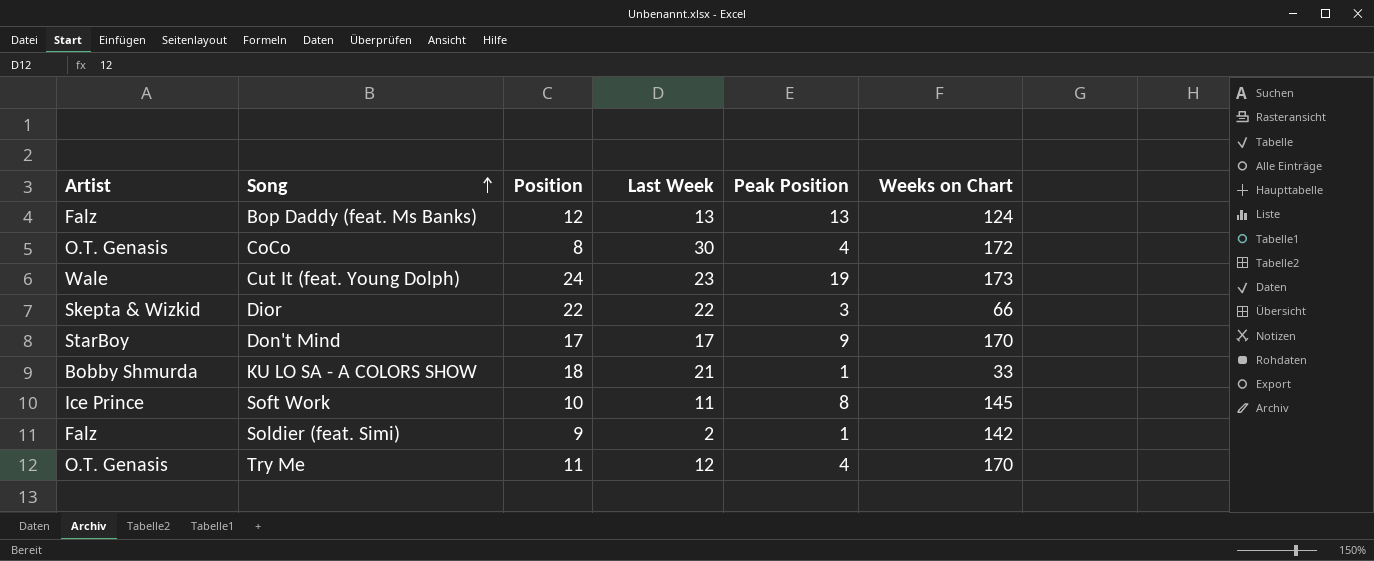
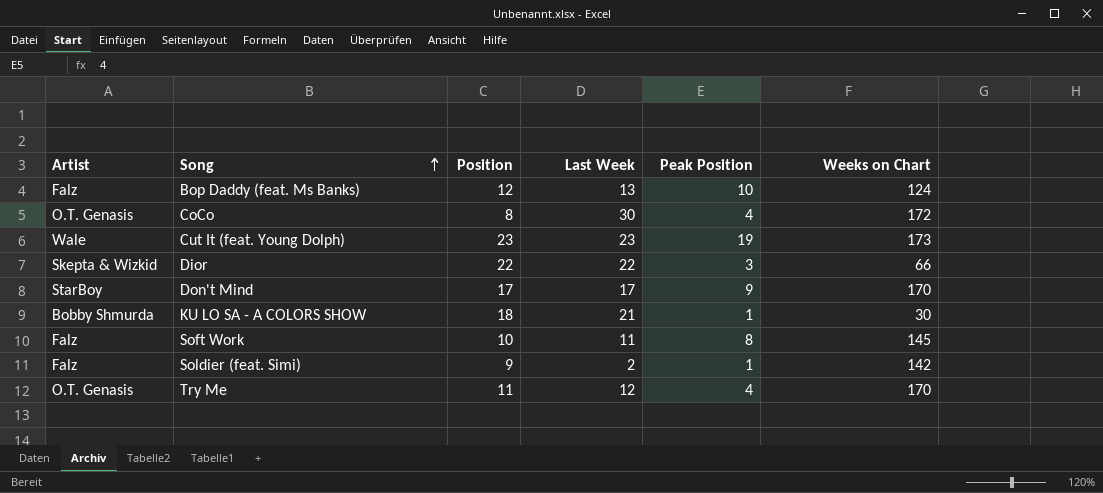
Bop Daddy (feat. Ms Banks) | Peak Position: 13 -> 10
Cut It (feat. Young Dolph) | Position: 24 -> 23
KU LO SA - A COLORS SHOW | Weeks on Chart: 33 -> 30
Soft Work | Artist: Ice Prince -> Falz

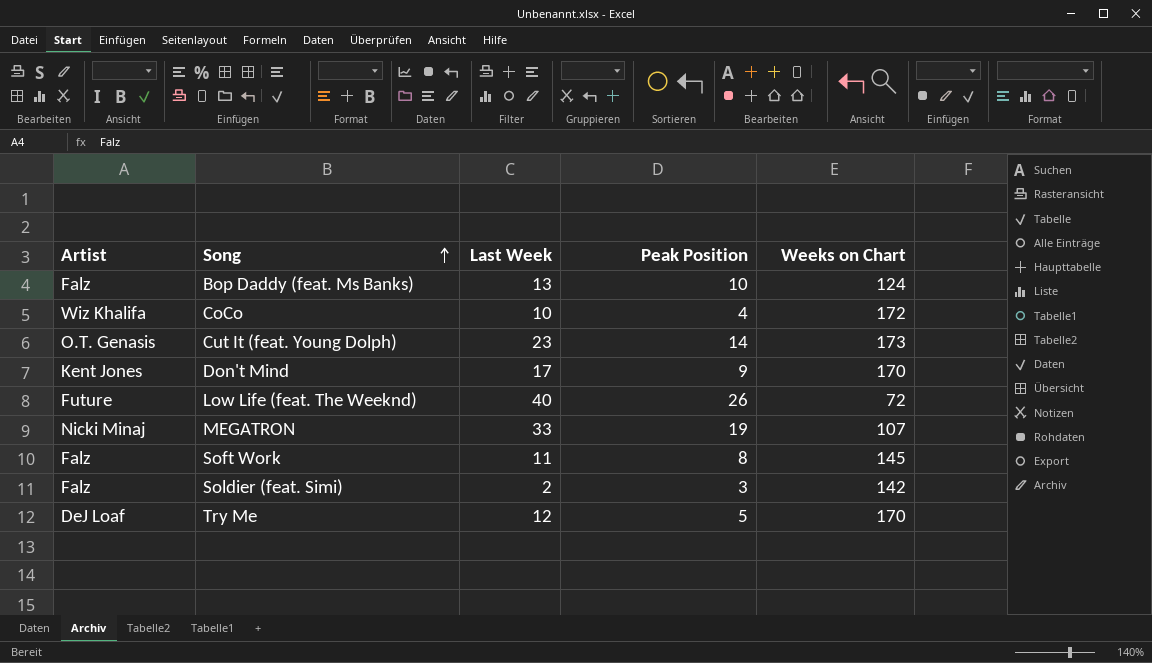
column Position | position: 3 -> none
row Dior: Skepta & Wizkid | 22 | 22 | 3 | 66 -> none
row KU LO SA - A COLORS SHOW: Bobby Shmurda | 18 | 21 | 1 | 30 -> none
CoCo | Artist: O.T. Genasis -> Wiz Khalifa
CoCo | Last Week: 30 -> 10
Cut It (feat. Young Dolph) | Artist: Wale -> O.T. Genasis
Cut It (feat. Young Dolph) | Peak Position: 19 -> 14
Don't Mind | Artist: StarBoy -> Kent Jones
row Low Life (feat. The Weeknd): none -> Future | 40 | 26 | 72
row MEGATRON: none -> Nicki Minaj | 33 | 19 | 107
Soldier (feat. Simi) | Peak Position: 1 -> 3
Try Me | Artist: O.T. Genasis -> DeJ Loaf
Try Me | Peak Position: 4 -> 5

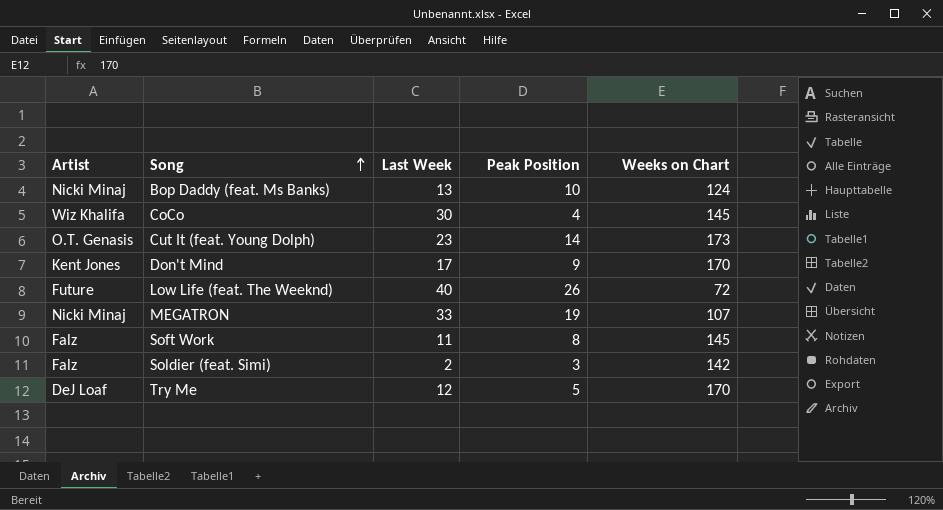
Bop Daddy (feat. Ms Banks) | Artist: Falz -> Nicki Minaj
CoCo | Last Week: 10 -> 30
CoCo | Weeks on Chart: 172 -> 145

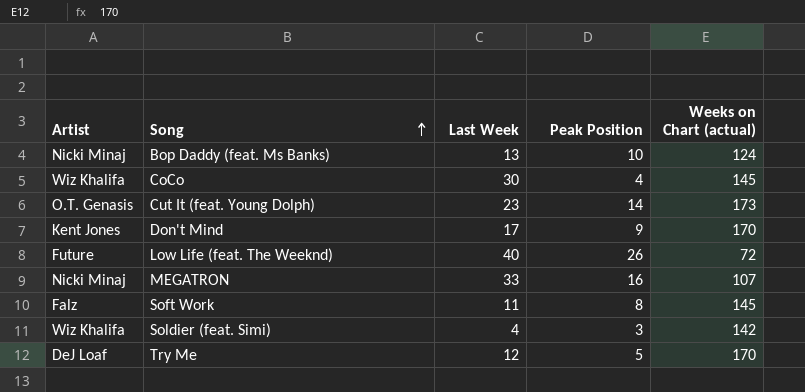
column name: Weeks on Chart -> Weeks on Chart (actual)
MEGATRON | Peak Position: 19 -> 16
Soldier (feat. Simi) | Artist: Falz -> Wiz Khalifa
Soldier (feat. Simi) | Last Week: 2 -> 4

